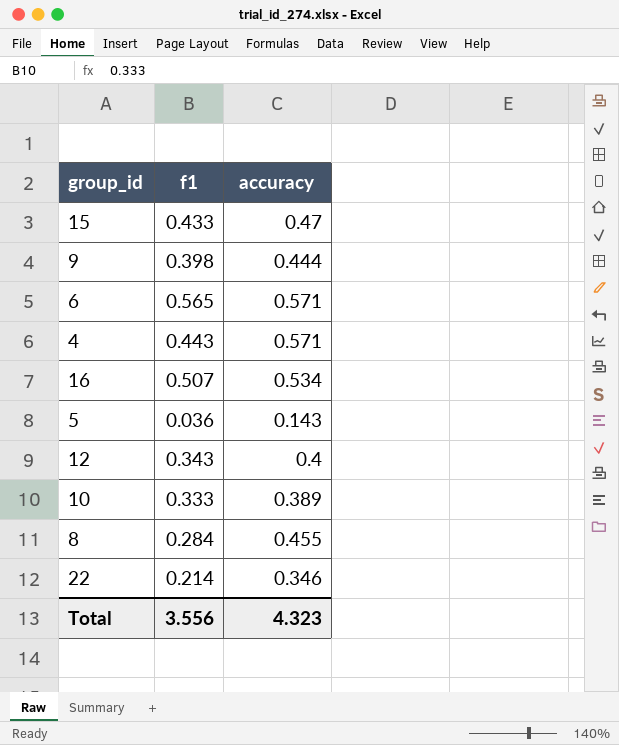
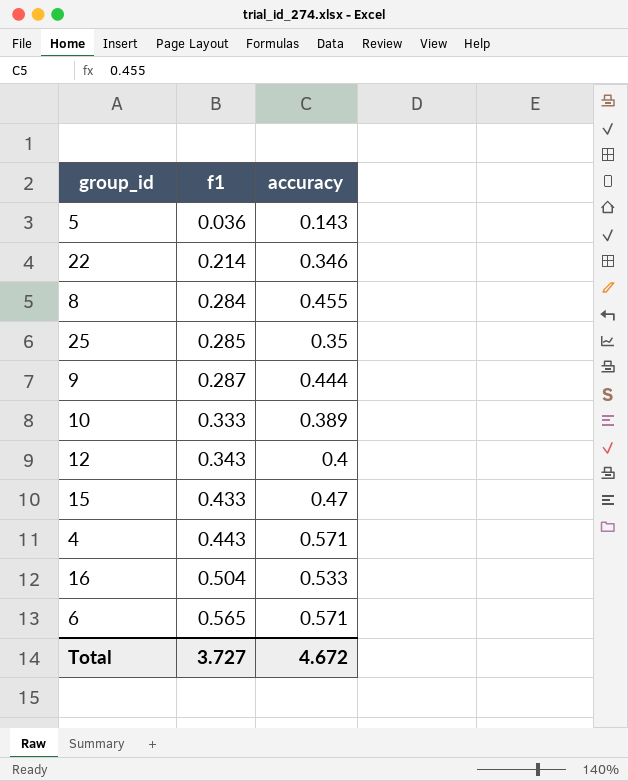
row order: none -> f1 ascending
row 25: none -> 0.285 | 0.35
9 | f1: 0.398 -> 0.287
16 | f1: 0.507 -> 0.504
16 | accuracy: 0.534 -> 0.533
Total | f1: 3.556 -> 3.727
Total | accuracy: 4.323 -> 4.672

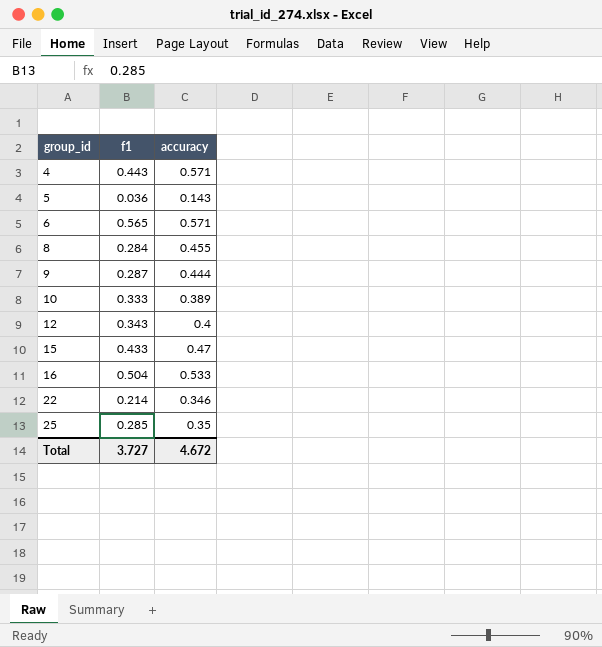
row order: f1 ascending -> group_id ascending

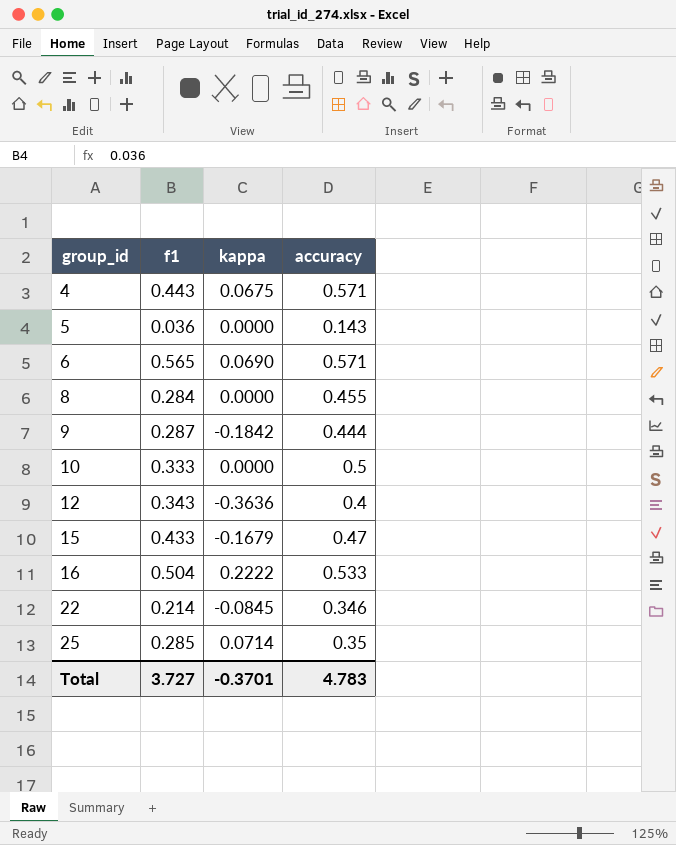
column kappa | position: none -> 3
10 | accuracy: 0.389 -> 0.5
Total | accuracy: 4.672 -> 4.783

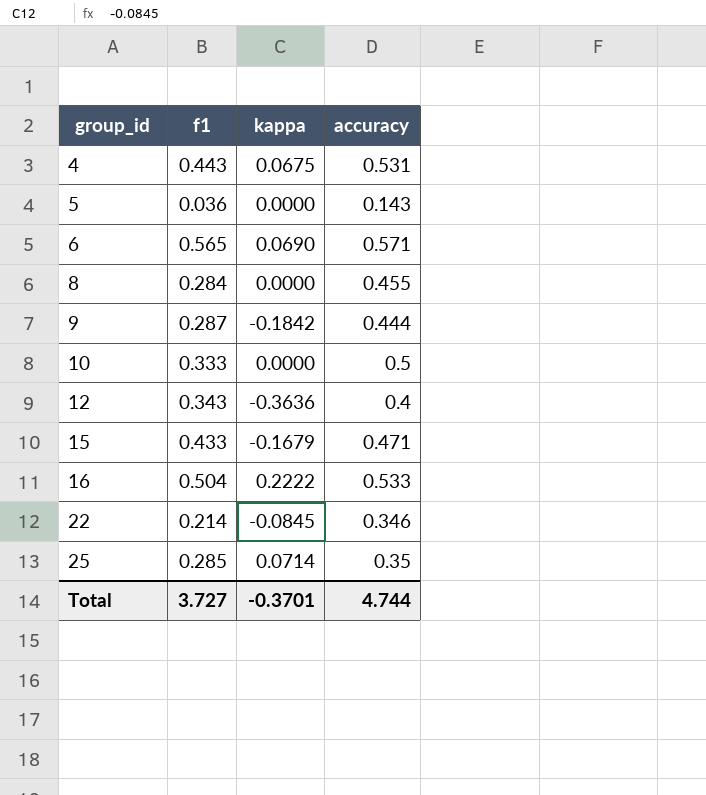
4 | accuracy: 0.571 -> 0.531
15 | accuracy: 0.47 -> 0.471
Total | accuracy: 4.783 -> 4.744

